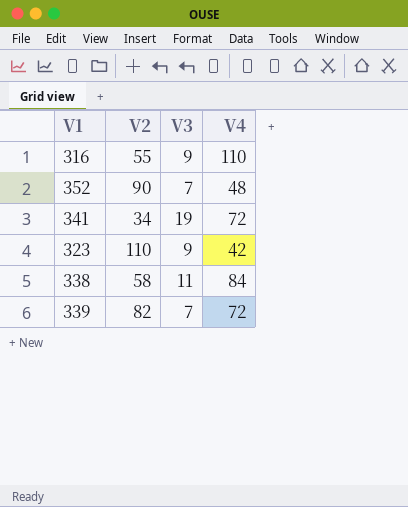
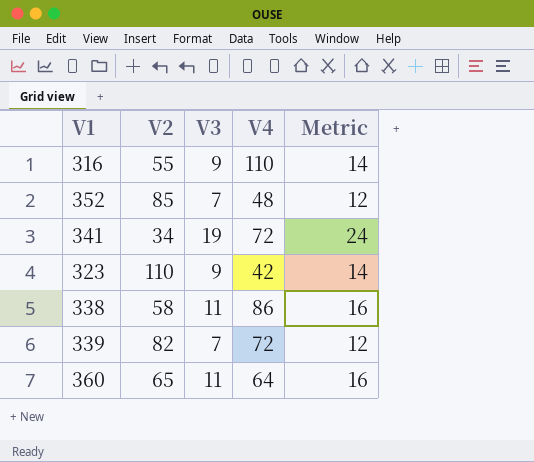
column Metric | formula: none -> [V3] + 5
352 | V2: 90 -> 85
338 | V4: 84 -> 86
row 360: none -> 65 | 11 | 64 | 16

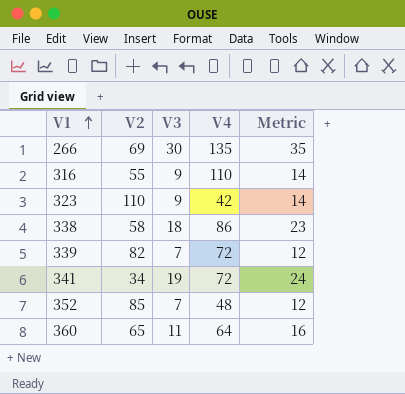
row order: none -> V1 ascending
row 266: none -> 69 | 30 | 135 | 35
338 | V3: 11 -> 18
338 | Metric: 16 -> 23

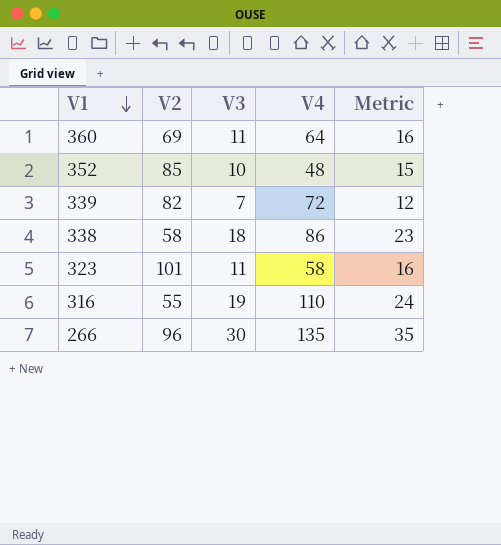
row order: V1 ascending -> V1 descending
row 341: 34 | 19 | 72 | 24 -> none
360 | V2: 65 -> 69
352 | V3: 7 -> 10
352 | Metric: 12 -> 15
323 | V2: 110 -> 101
323 | V3: 9 -> 11
323 | V4: 42 -> 58
323 | Metric: 14 -> 16
316 | V3: 9 -> 19
316 | Metric: 14 -> 24
266 | V2: 69 -> 96

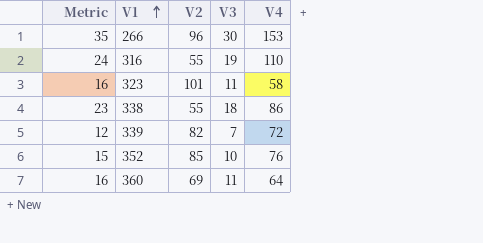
row order: V1 descending -> V1 ascending
column Metric | position: 5 -> 1
266 | V4: 135 -> 153
338 | V2: 58 -> 55
352 | V4: 48 -> 76

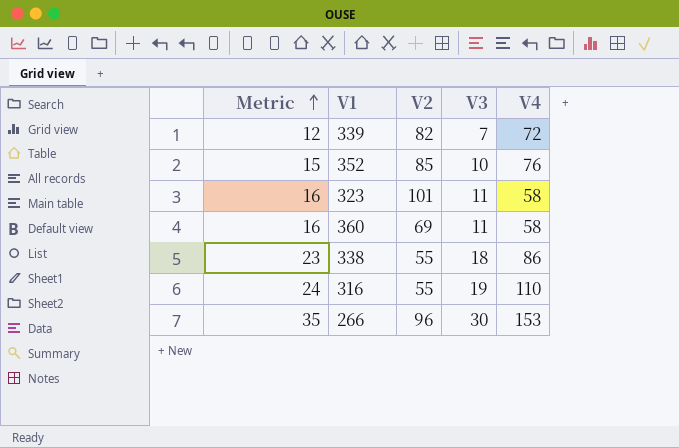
row order: V1 ascending -> Metric ascending
360 | V4: 64 -> 58

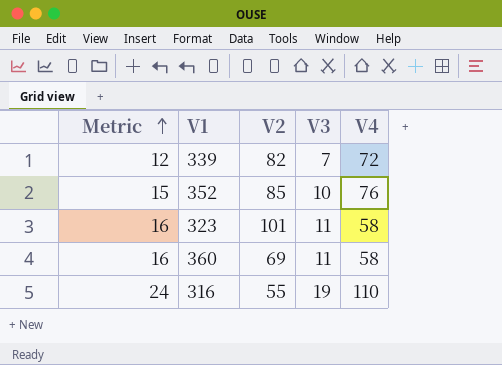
row 338: 23 | 55 | 18 | 86 -> none
row 266: 35 | 96 | 30 | 153 -> none

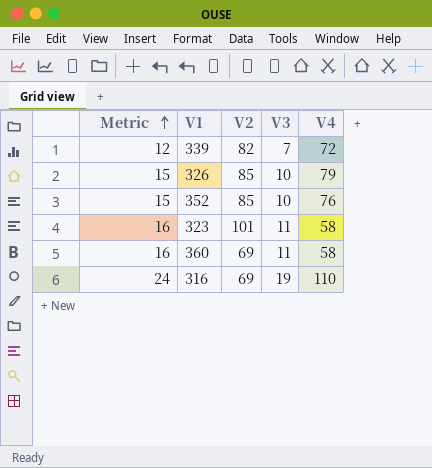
row 326: none -> 15 | 85 | 10 | 79
316 | V2: 55 -> 69

